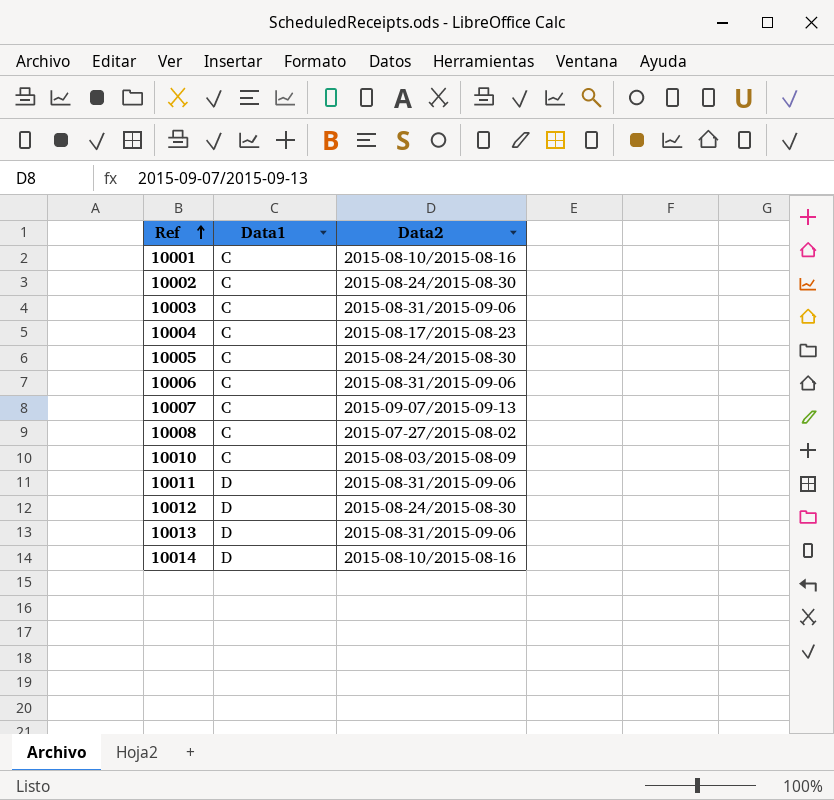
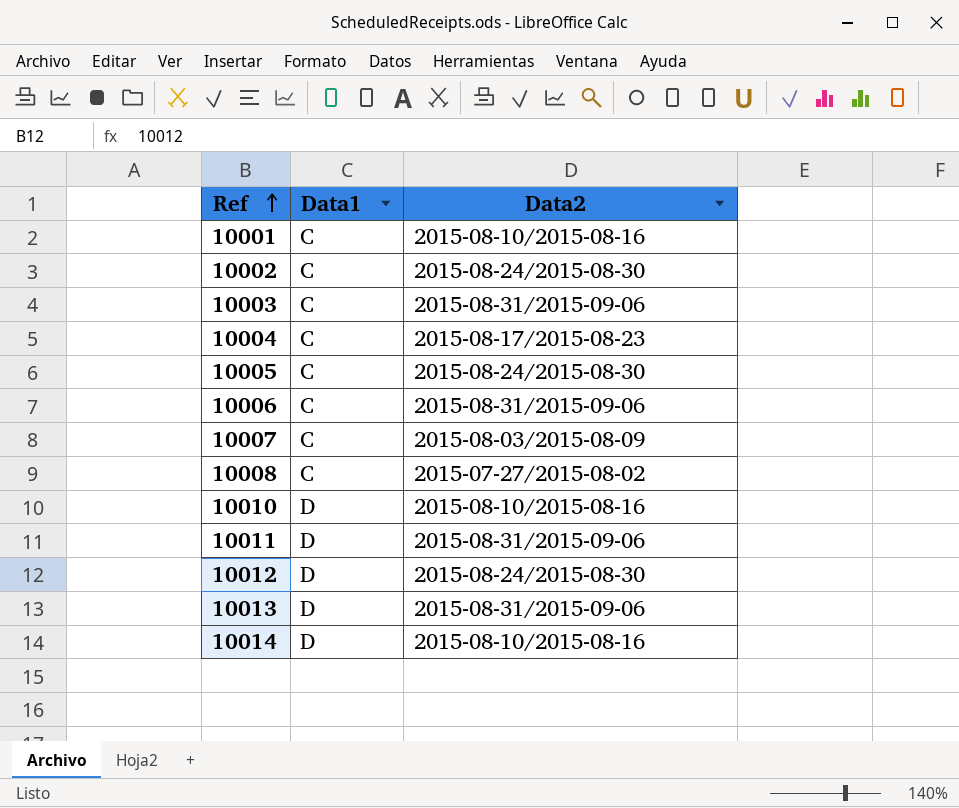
10007 | Data2: 2015-09-07/2015-09-13 -> 2015-08-03/2015-08-09
10010 | Data1: C -> D
10010 | Data2: 2015-08-03/2015-08-09 -> 2015-08-10/2015-08-16

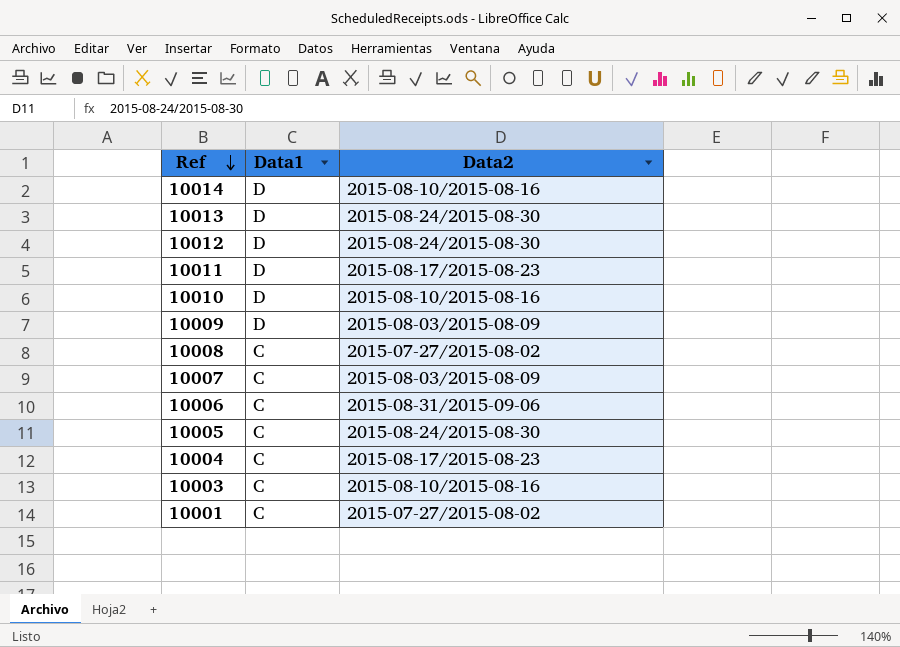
row order: Ref ascending -> Ref descending
row 10002: C | 2015-08-24/2015-08-30 -> none
10013 | Data2: 2015-08-31/2015-09-06 -> 2015-08-24/2015-08-30
10011 | Data2: 2015-08-31/2015-09-06 -> 2015-08-17/2015-08-23
row 10009: none -> D | 2015-08-03/2015-08-09
10003 | Data2: 2015-08-31/2015-09-06 -> 2015-08-10/2015-08-16
10001 | Data2: 2015-08-10/2015-08-16 -> 2015-07-27/2015-08-02

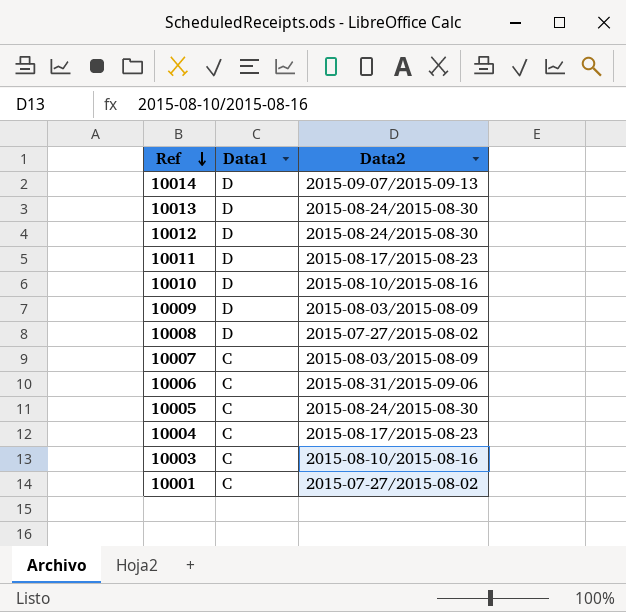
10014 | Data2: 2015-08-10/2015-08-16 -> 2015-09-07/2015-09-13
10008 | Data1: C -> D

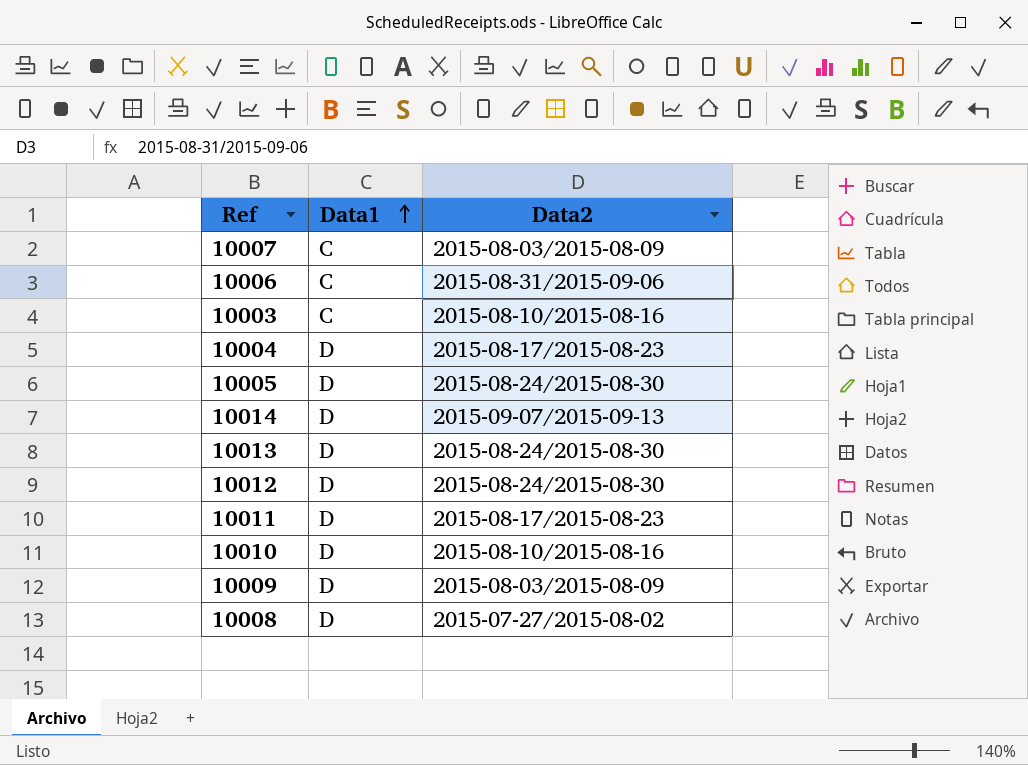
row order: Ref descending -> Data1 ascending
row 10001: C | 2015-07-27/2015-08-02 -> none
10004 | Data1: C -> D
10005 | Data1: C -> D

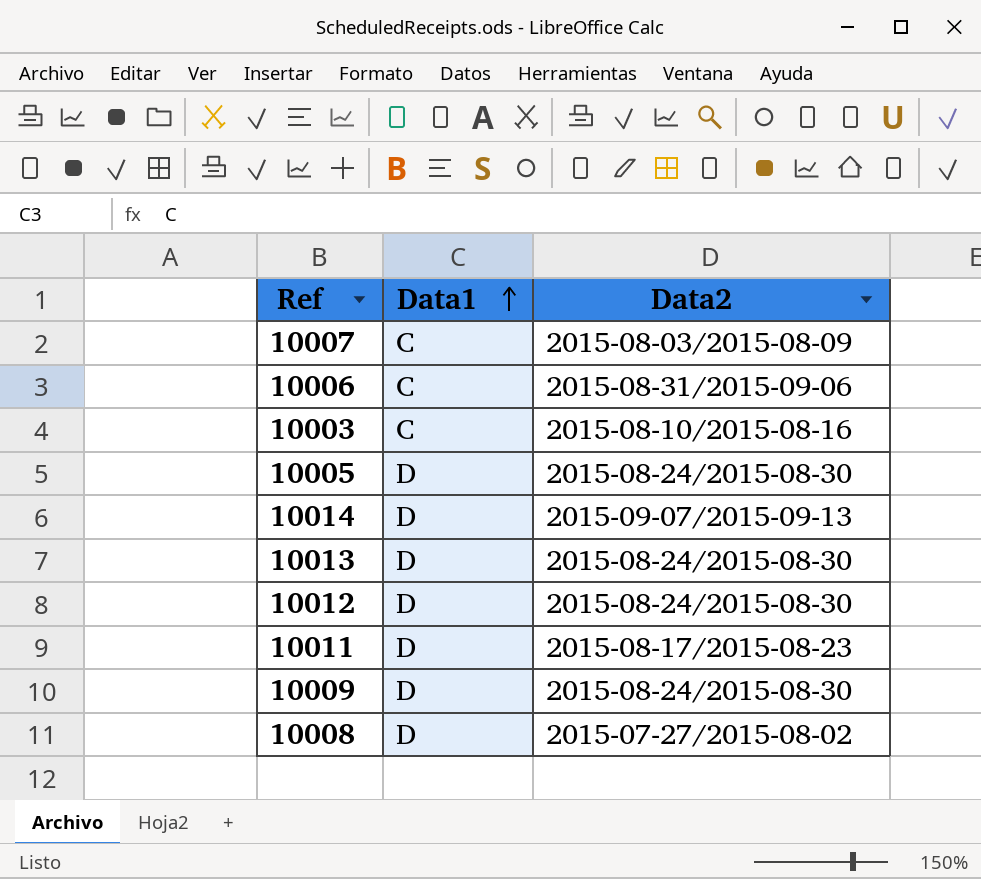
row 10004: D | 2015-08-17/2015-08-23 -> none
row 10010: D | 2015-08-10/2015-08-16 -> none
10009 | Data2: 2015-08-03/2015-08-09 -> 2015-08-24/2015-08-30

